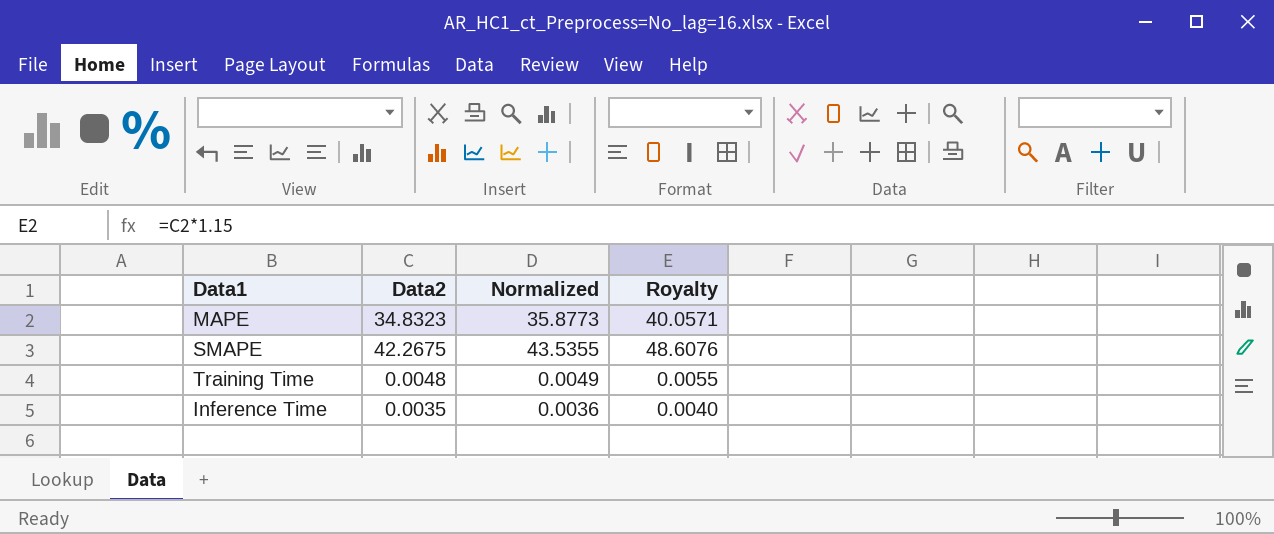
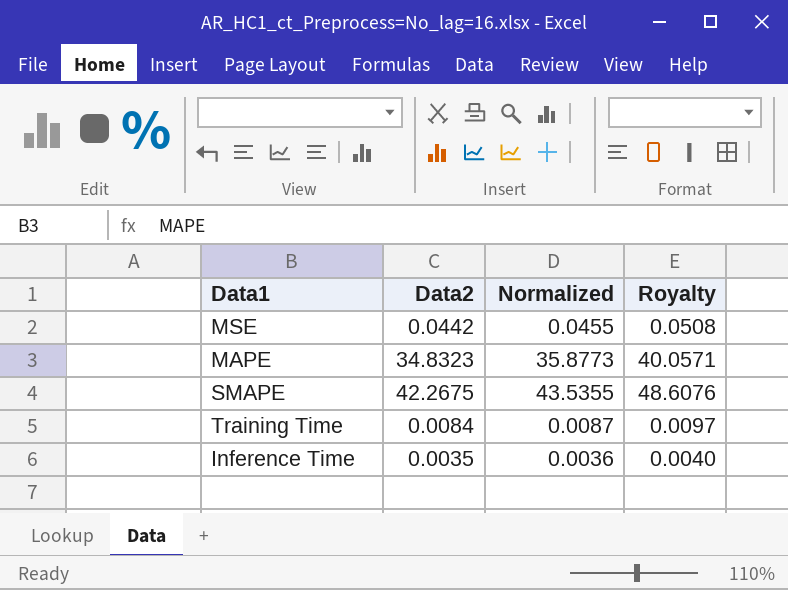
row MSE: none -> 0.0442 | 0.0455 | 0.0508
Training Time | Data2: 0.0048 -> 0.0084
Training Time | Normalized: 0.0049 -> 0.0087
Training Time | Royalty: 0.0055 -> 0.0097

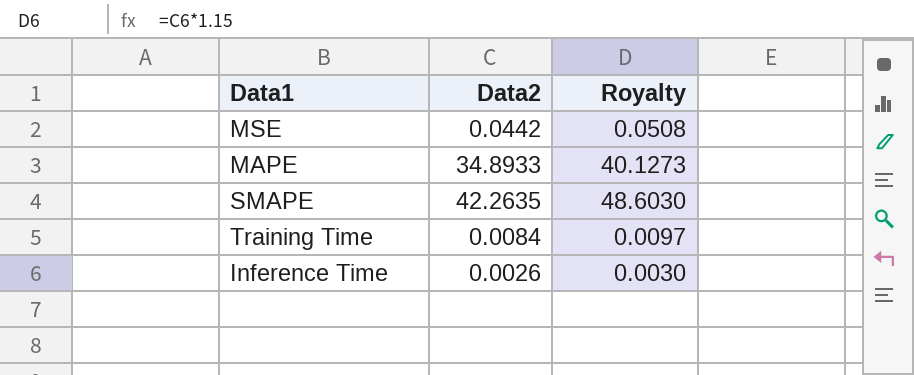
column Normalized | formula: [Data2] * 1.03 -> none
MAPE | Data2: 34.8323 -> 34.8933
MAPE | Royalty: 40.0571 -> 40.1273
SMAPE | Data2: 42.2675 -> 42.2635
SMAPE | Royalty: 48.6076 -> 48.6030
Inference Time | Data2: 0.0035 -> 0.0026
Inference Time | Royalty: 0.0040 -> 0.0030

